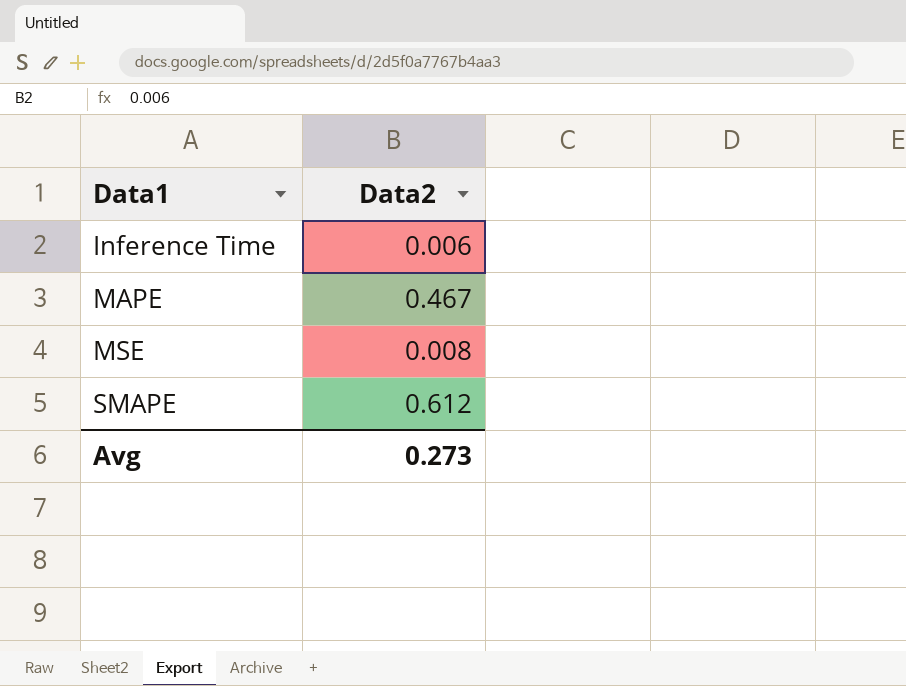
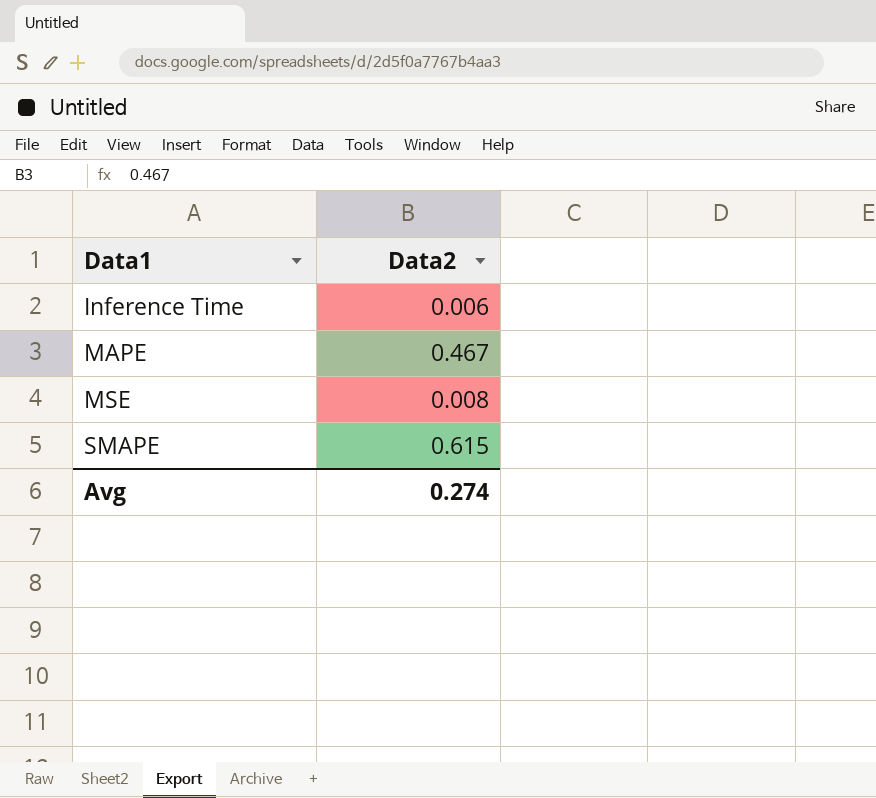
SMAPE | Data2: 0.612 -> 0.615
Avg | Data2: 0.273 -> 0.274

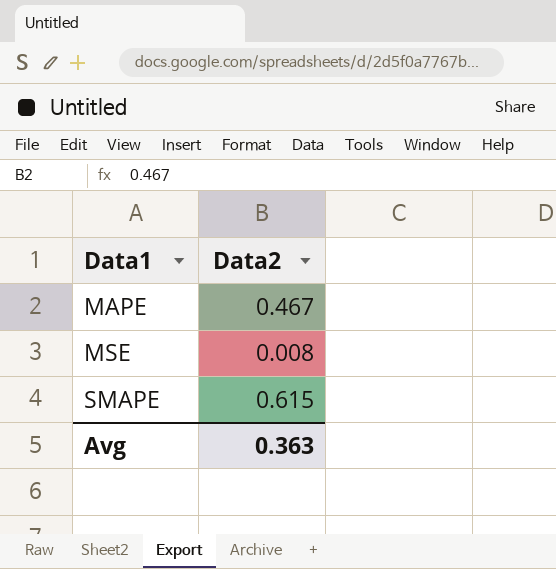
row Inference Time: 0.006 -> none
Avg | Data2: 0.274 -> 0.363

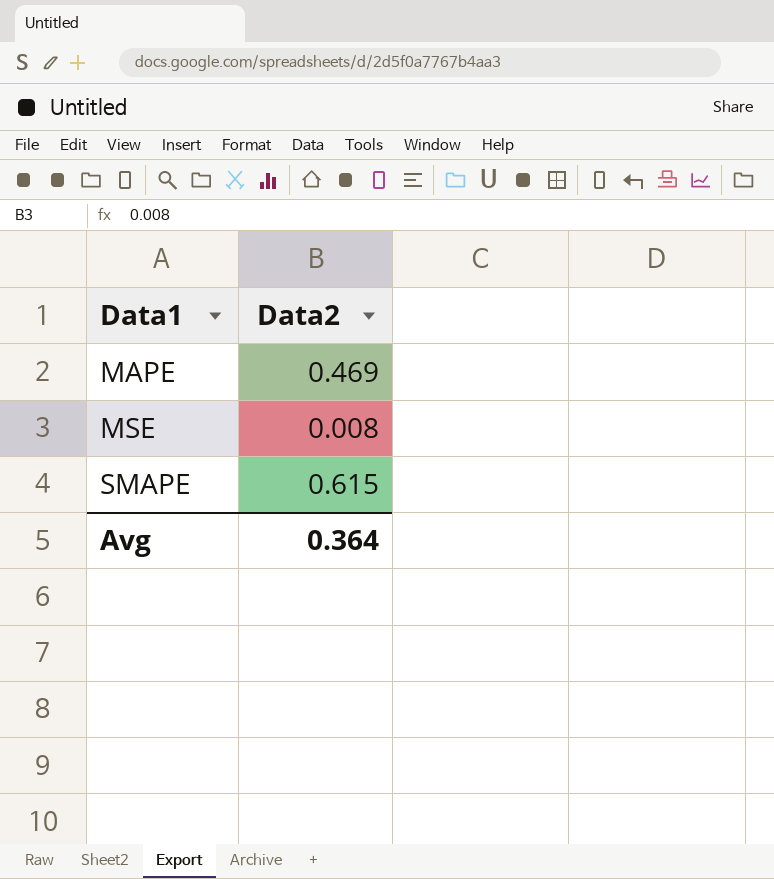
MAPE | Data2: 0.467 -> 0.469
Avg | Data2: 0.363 -> 0.364

